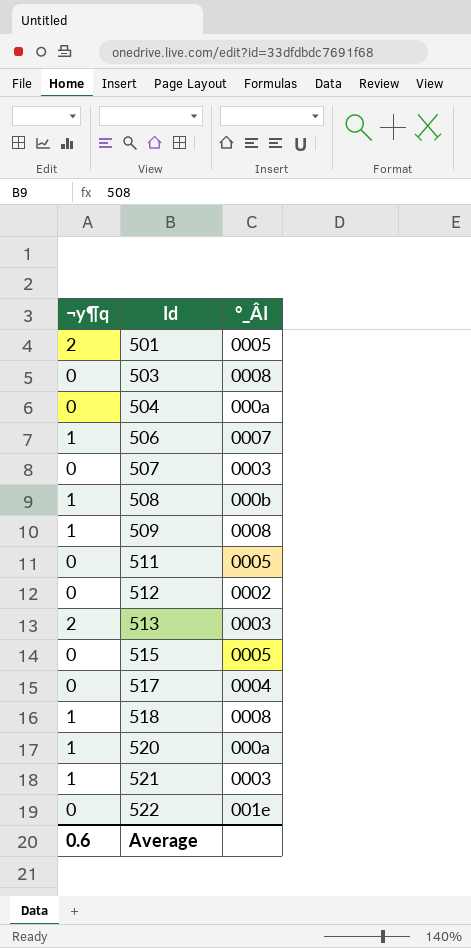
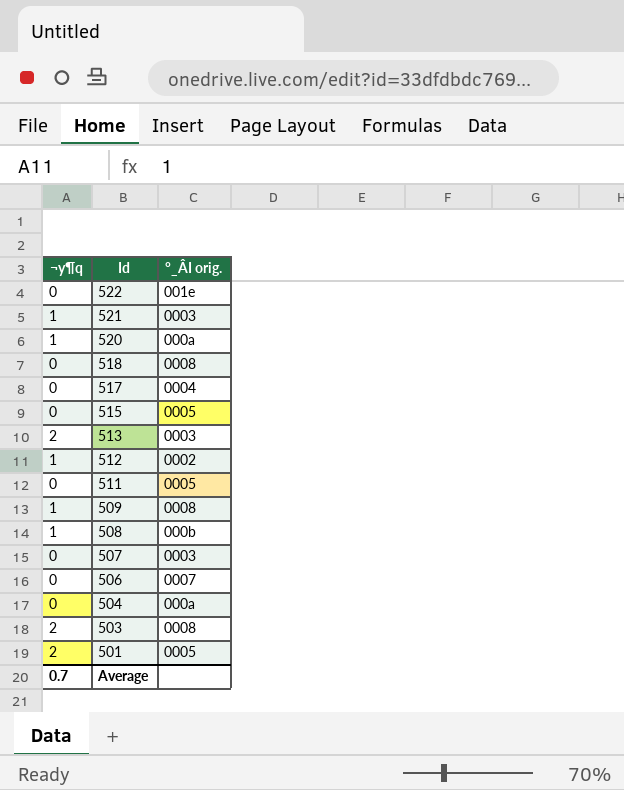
row order: Id ascending -> Id descending
column name: °_ÂI -> °_ÂI orig.
518 | ¬y¶q: 1 -> 0
512 | ¬y¶q: 0 -> 1
506 | ¬y¶q: 1 -> 0
503 | ¬y¶q: 0 -> 2
Average | ¬y¶q: 0.6 -> 0.7

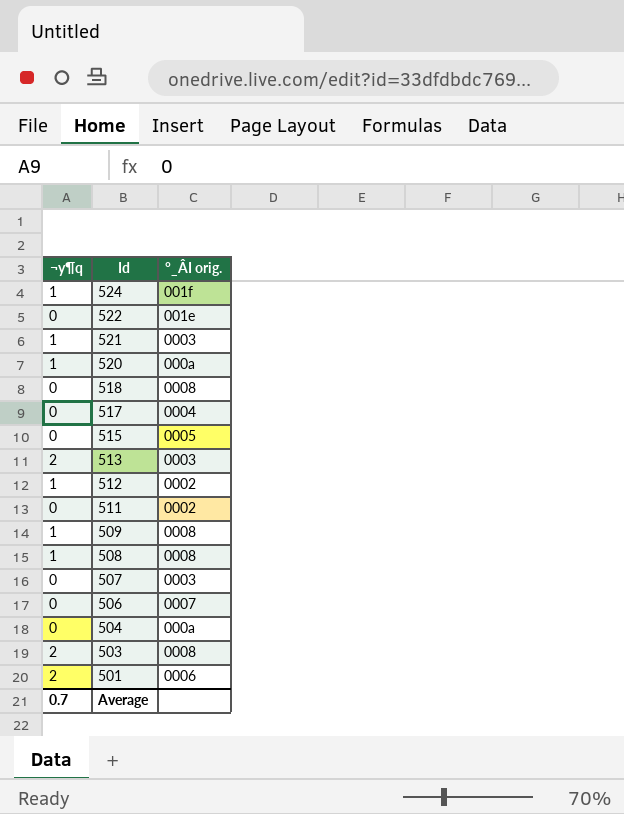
row 524: none -> 1 | 001f
511 | °_ÂI orig.: 0005 -> 0002
508 | °_ÂI orig.: 000b -> 0008
501 | °_ÂI orig.: 0005 -> 0006

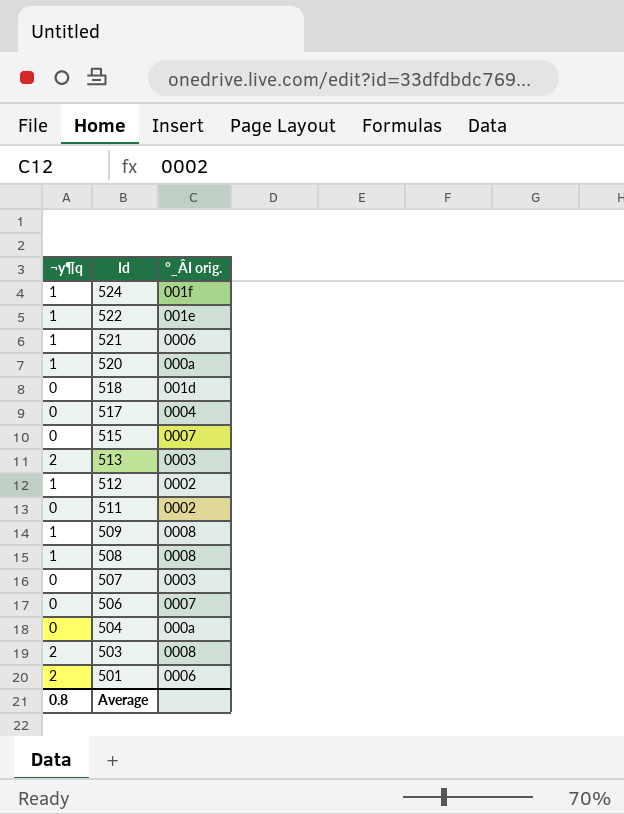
522 | ¬y¶q: 0 -> 1
521 | °_ÂI orig.: 0003 -> 0006
518 | °_ÂI orig.: 0008 -> 001d
515 | °_ÂI orig.: 0005 -> 0007
Average | ¬y¶q: 0.7 -> 0.8

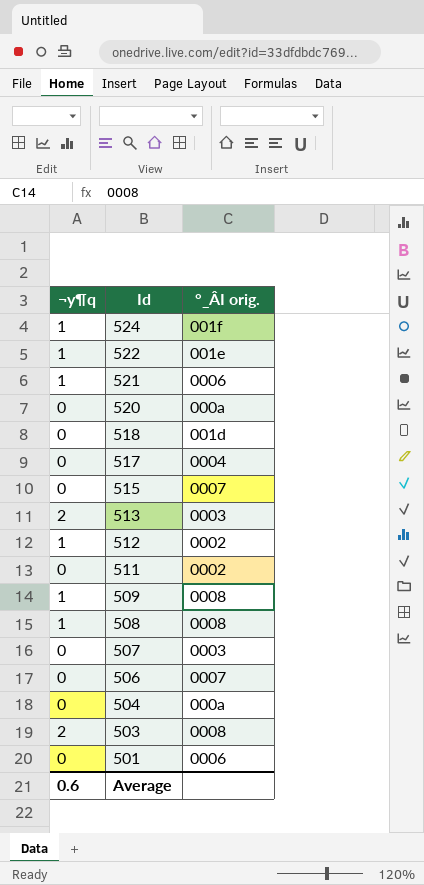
520 | ¬y¶q: 1 -> 0
501 | ¬y¶q: 2 -> 0
Average | ¬y¶q: 0.8 -> 0.6

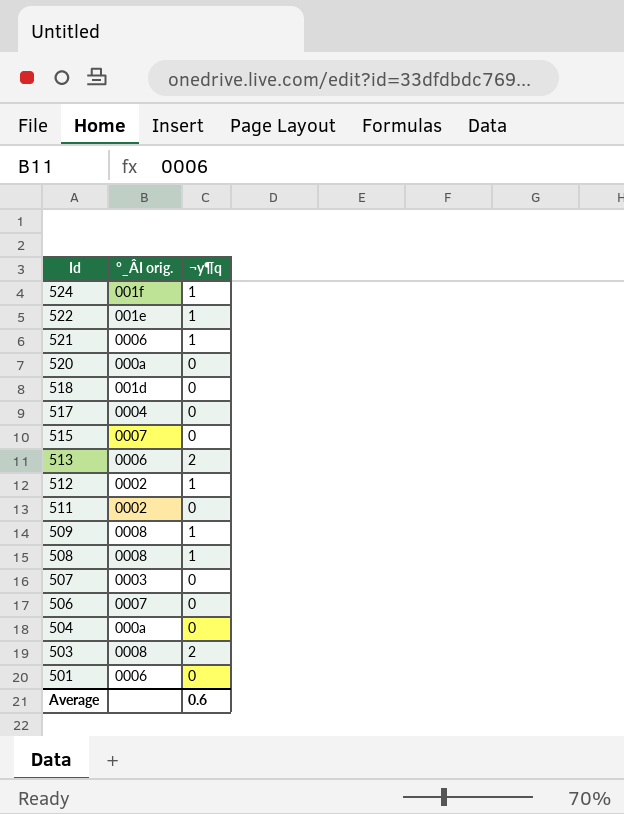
column ¬y¶q | position: 1 -> 3
513 | °_ÂI orig.: 0003 -> 0006

